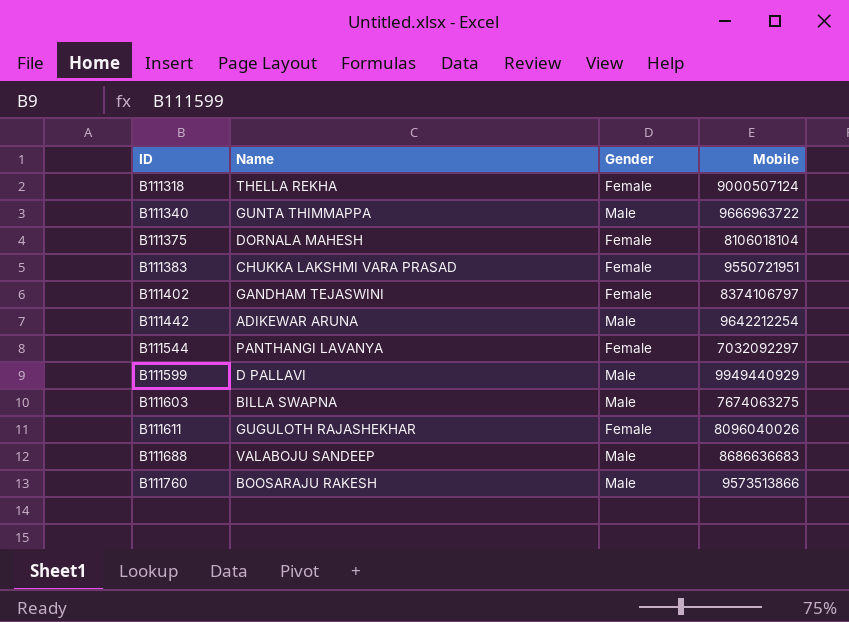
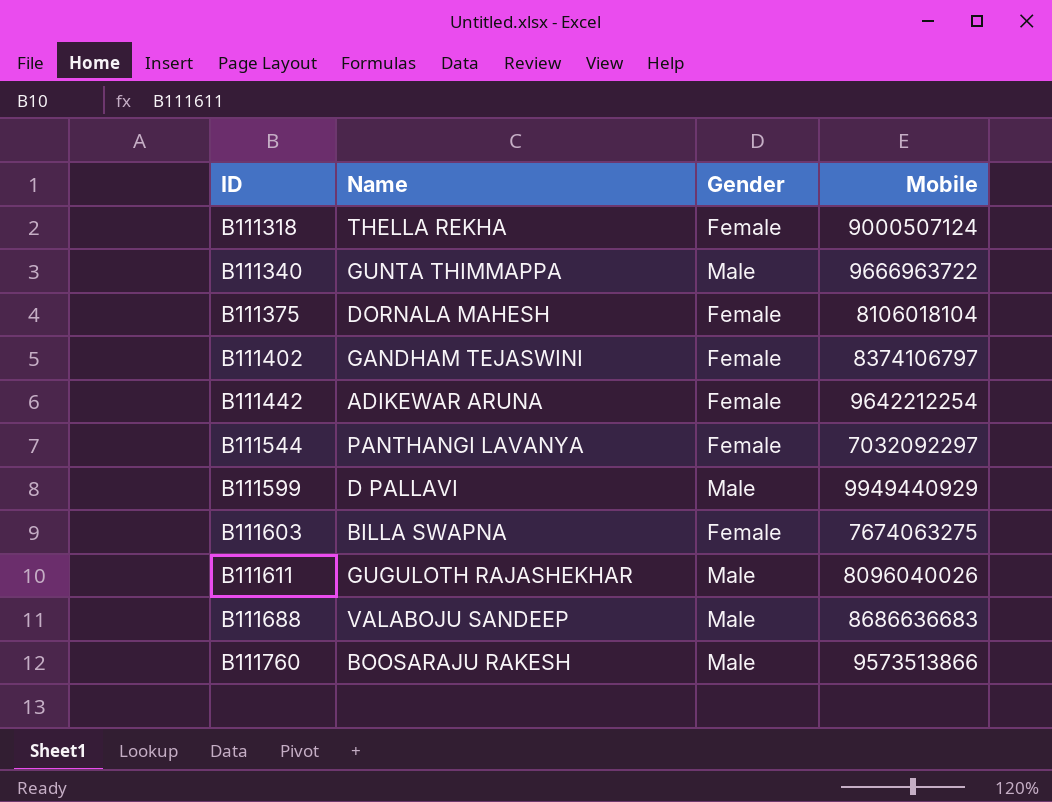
row B111383: CHUKKA LAKSHMI VARA PRASAD | Female | 9550721951 -> none
B111442 | Gender: Male -> Female
B111603 | Gender: Male -> Female
B111611 | Gender: Female -> Male

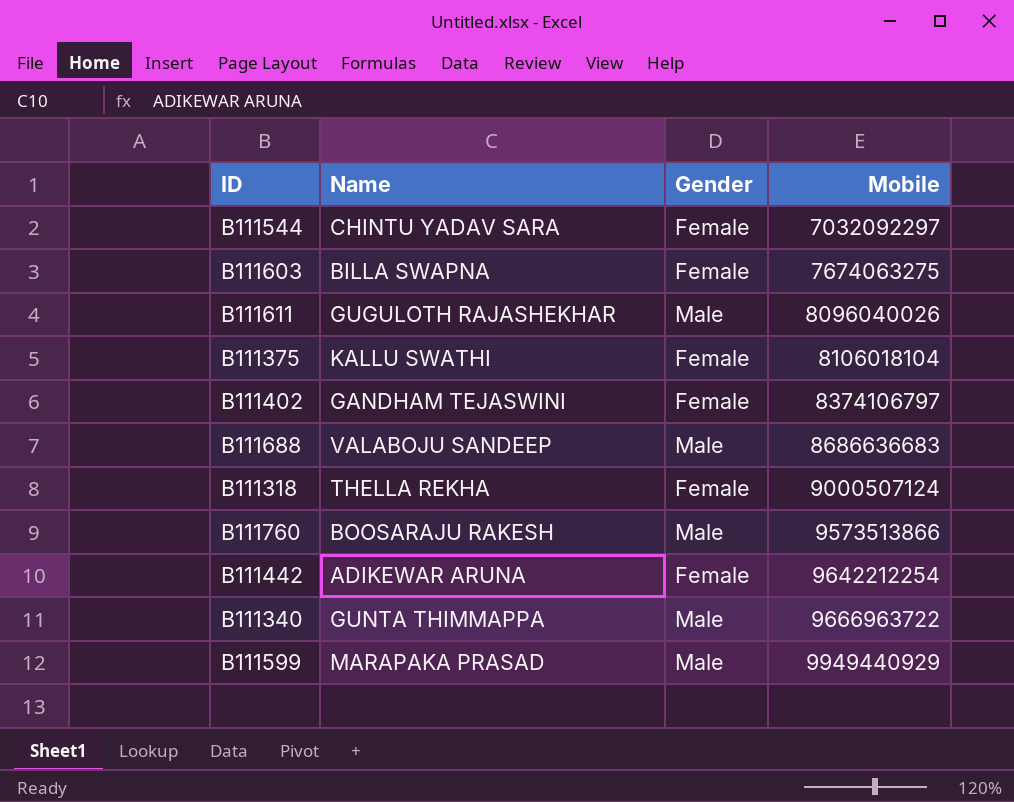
row order: ID ascending -> Mobile ascending
B111544 | Name: PANTHANGI LAVANYA -> CHINTU YADAV SARA
B111375 | Name: DORNALA MAHESH -> KALLU SWATHI
B111599 | Name: D PALLAVI -> MARAPAKA PRASAD

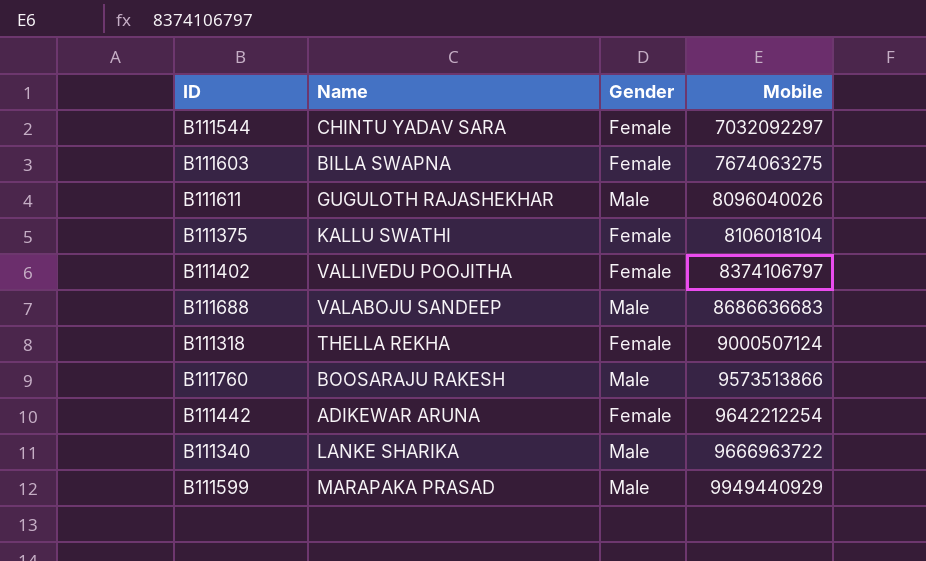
B111402 | Name: GANDHAM TEJASWINI -> VALLIVEDU POOJITHA
B111340 | Name: GUNTA THIMMAPPA -> LANKE SHARIKA

